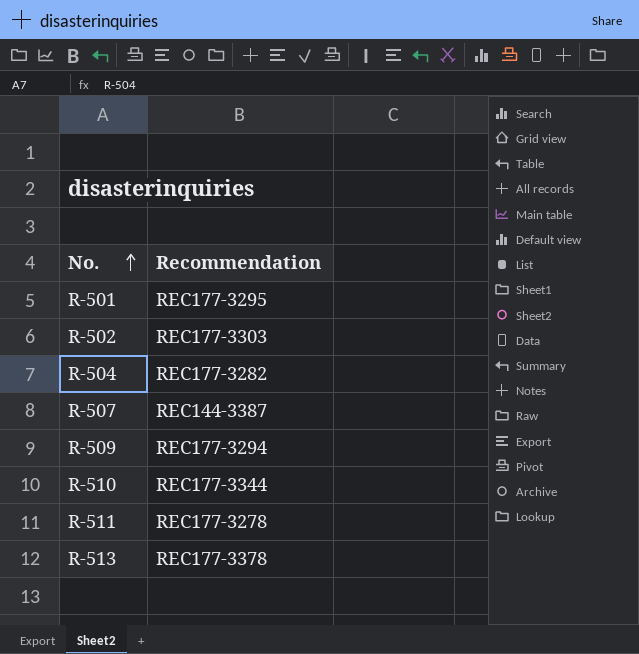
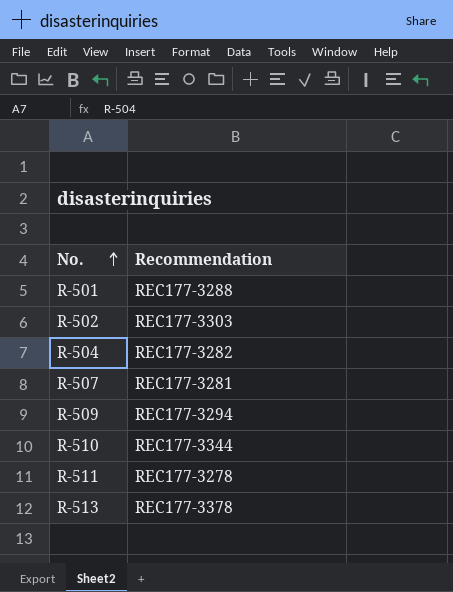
R-501 | Recommendation: REC177-3295 -> REC177-3288
R-507 | Recommendation: REC144-3387 -> REC177-3281

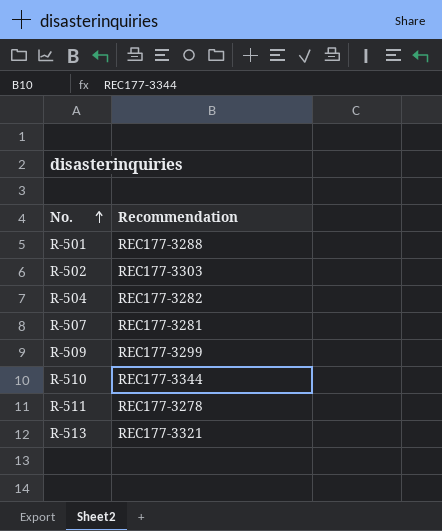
R-509 | Recommendation: REC177-3294 -> REC177-3299
R-513 | Recommendation: REC177-3378 -> REC177-3321

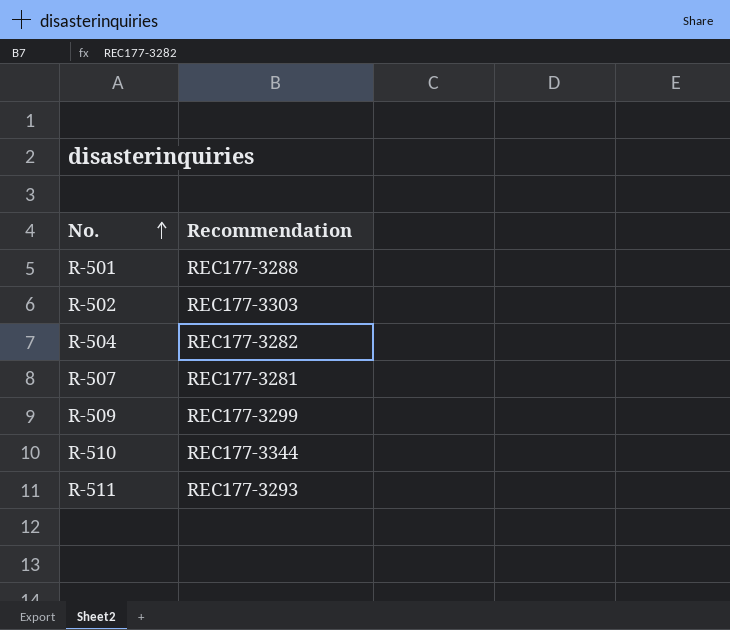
row R-513: REC177-3321 -> none
R-511 | Recommendation: REC177-3278 -> REC177-3293

